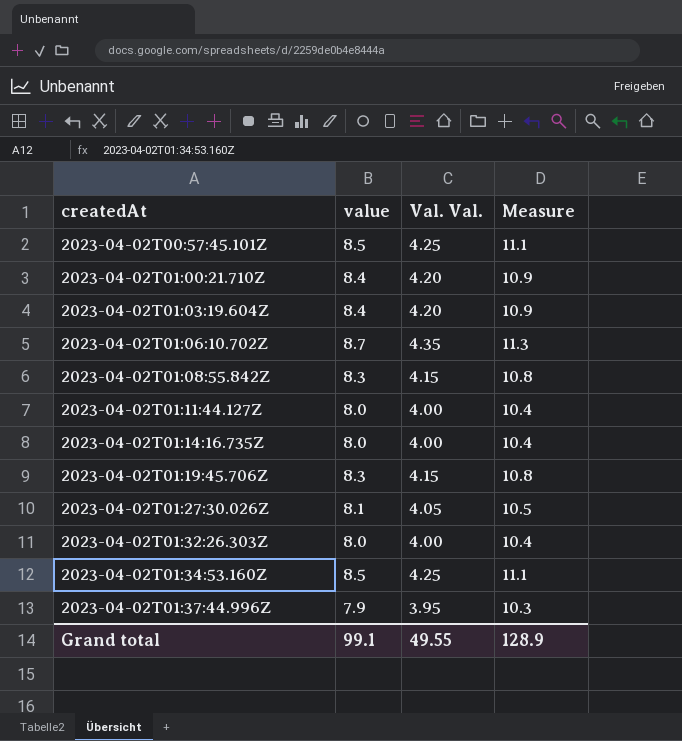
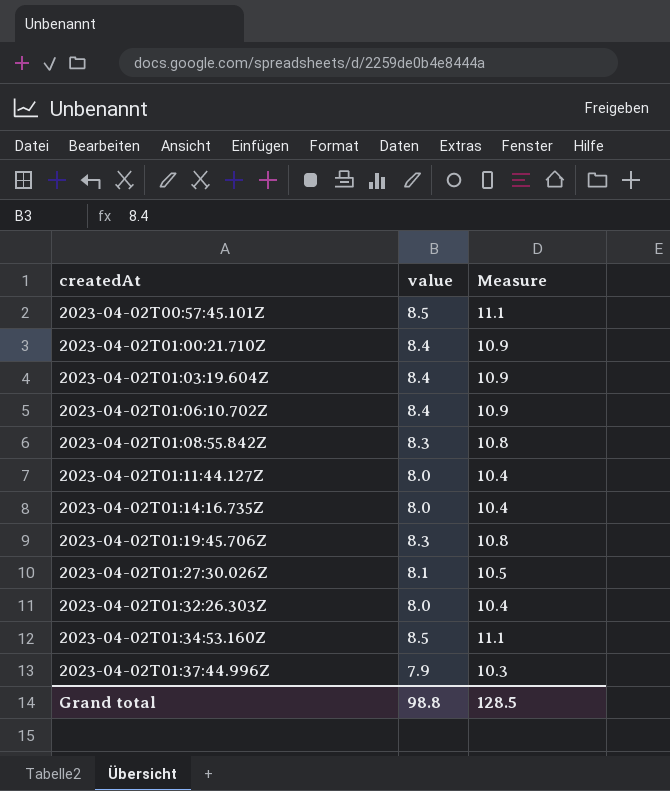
column Val. Val. | formula: [value] * 0.5 -> none
2023-04-02T01:06:10.702Z | value: 8.7 -> 8.4
2023-04-02T01:06:10.702Z | Measure: 11.3 -> 10.9
Grand total | value: 99.1 -> 98.8
Grand total | Measure: 128.9 -> 128.5

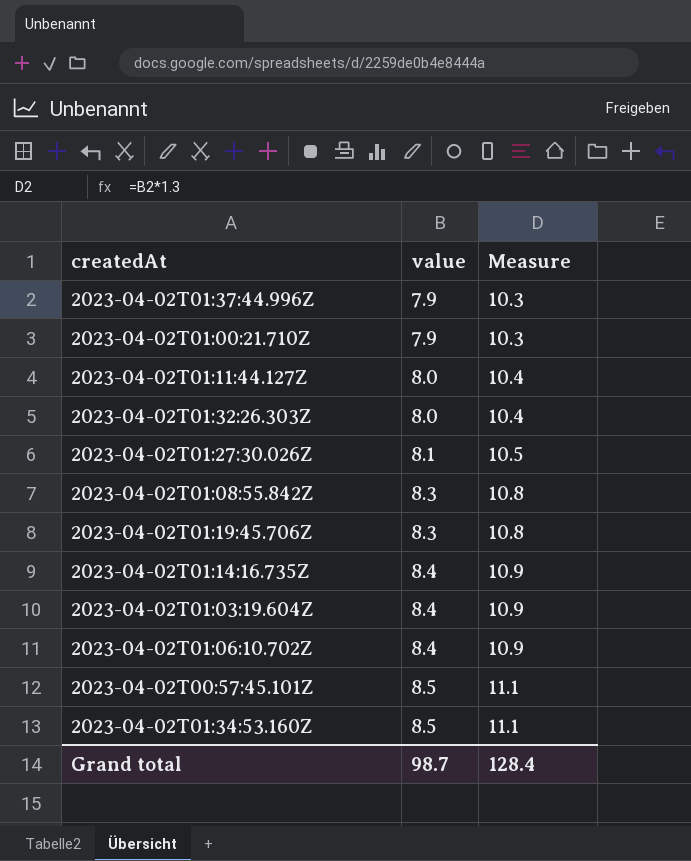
row order: createdAt ascending -> value ascending
2023-04-02T01:00:21.710Z | value: 8.4 -> 7.9
2023-04-02T01:00:21.710Z | Measure: 10.9 -> 10.3
2023-04-02T01:14:16.735Z | value: 8.0 -> 8.4
2023-04-02T01:14:16.735Z | Measure: 10.4 -> 10.9
Grand total | value: 98.8 -> 98.7
Grand total | Measure: 128.5 -> 128.4

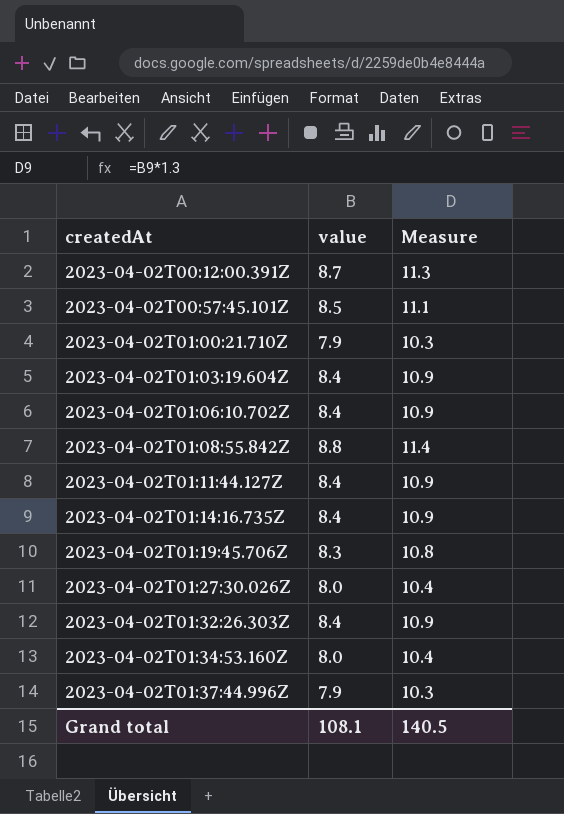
row order: value ascending -> createdAt ascending
row 2023-04-02T00:12:00.391Z: none -> 8.7 | 11.3
2023-04-02T01:08:55.842Z | value: 8.3 -> 8.8
2023-04-02T01:08:55.842Z | Measure: 10.8 -> 11.4
2023-04-02T01:11:44.127Z | value: 8.0 -> 8.4
2023-04-02T01:11:44.127Z | Measure: 10.4 -> 10.9
2023-04-02T01:27:30.026Z | value: 8.1 -> 8.0
2023-04-02T01:27:30.026Z | Measure: 10.5 -> 10.4
2023-04-02T01:32:26.303Z | value: 8.0 -> 8.4
2023-04-02T01:32:26.303Z | Measure: 10.4 -> 10.9
2023-04-02T01:34:53.160Z | value: 8.5 -> 8.0
2023-04-02T01:34:53.160Z | Measure: 11.1 -> 10.4
Grand total | value: 98.7 -> 108.1
Grand total | Measure: 128.4 -> 140.5

